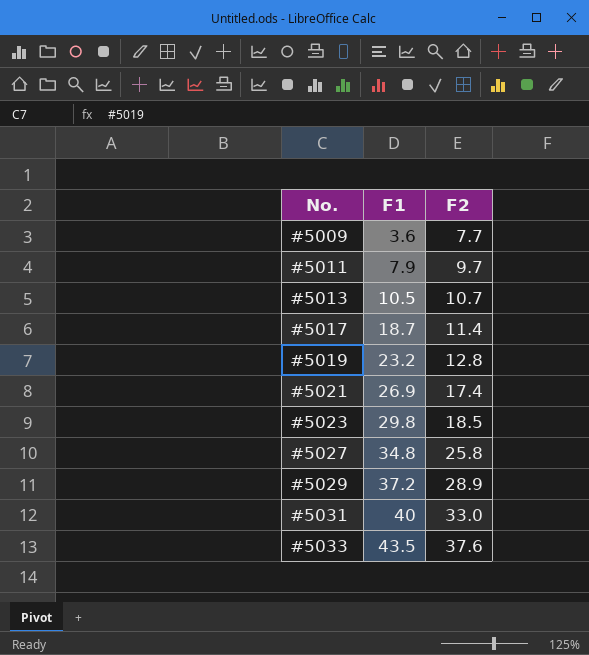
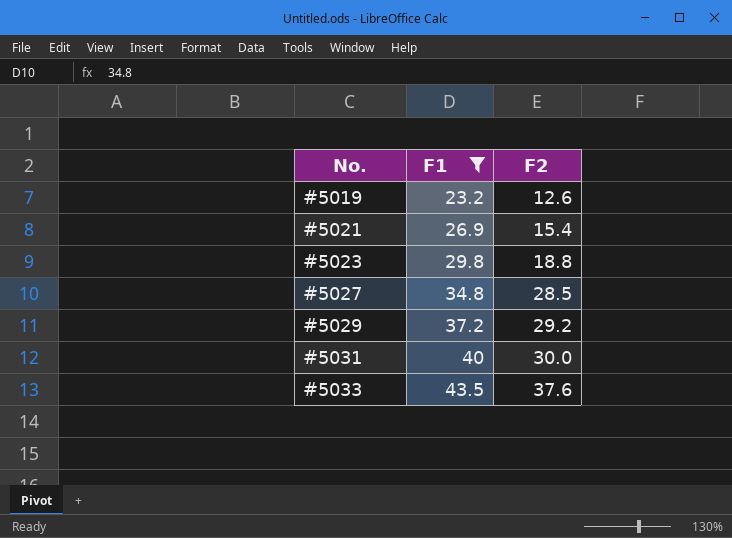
filter: none -> F1 >= 23.2
#5019 | F2: 12.8 -> 12.6
#5021 | F2: 17.4 -> 15.4
#5023 | F2: 18.5 -> 18.8
#5027 | F2: 25.8 -> 28.5
#5029 | F2: 28.9 -> 29.2
#5031 | F2: 33.0 -> 30.0

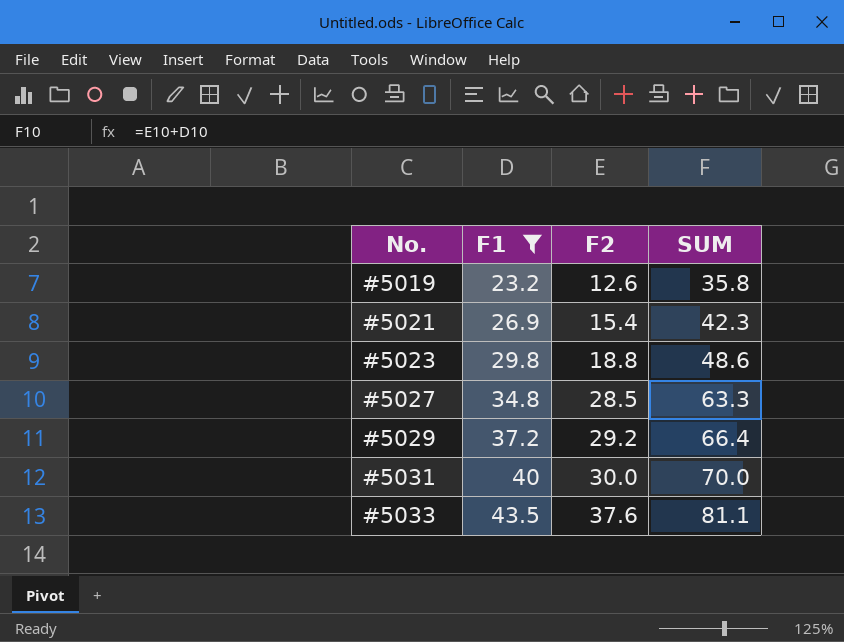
column SUM | formula: none -> [F1] + [F2]

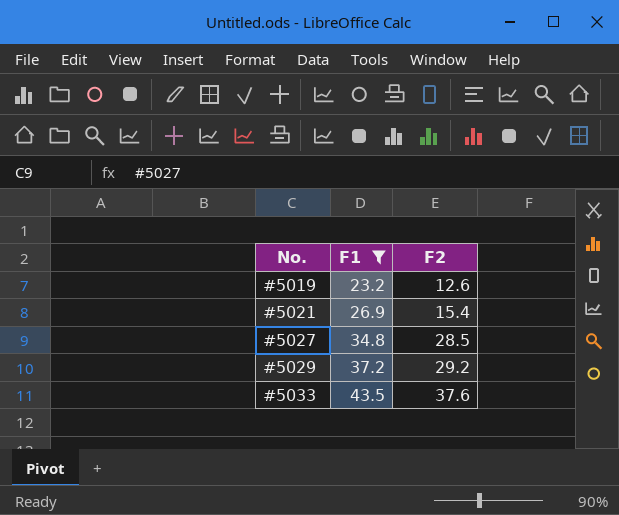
column SUM | formula: [F1] + [F2] -> none
row #5023: 29.8 | 18.8 | 48.6 -> none
row #5031: 40 | 30.0 | 70.0 -> none

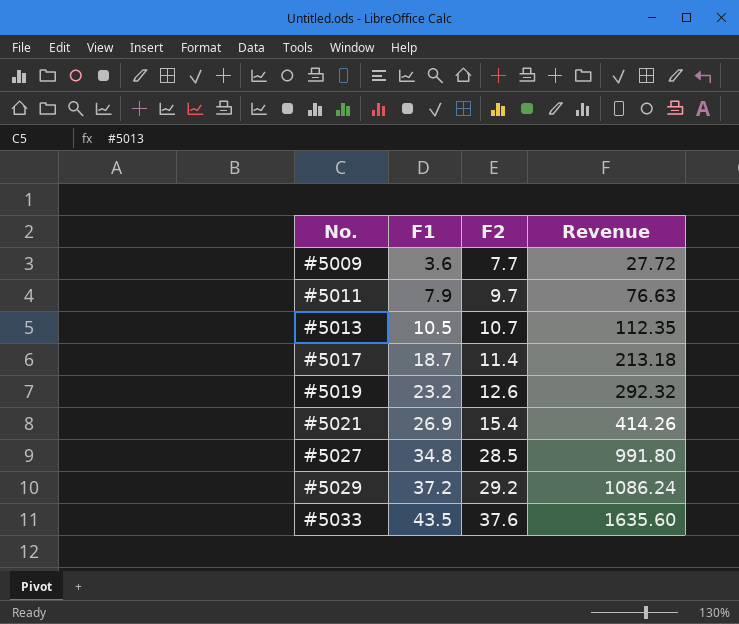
filter: F1 >= 23.2 -> none
column Revenue | formula: none -> [F1] * [F2]

